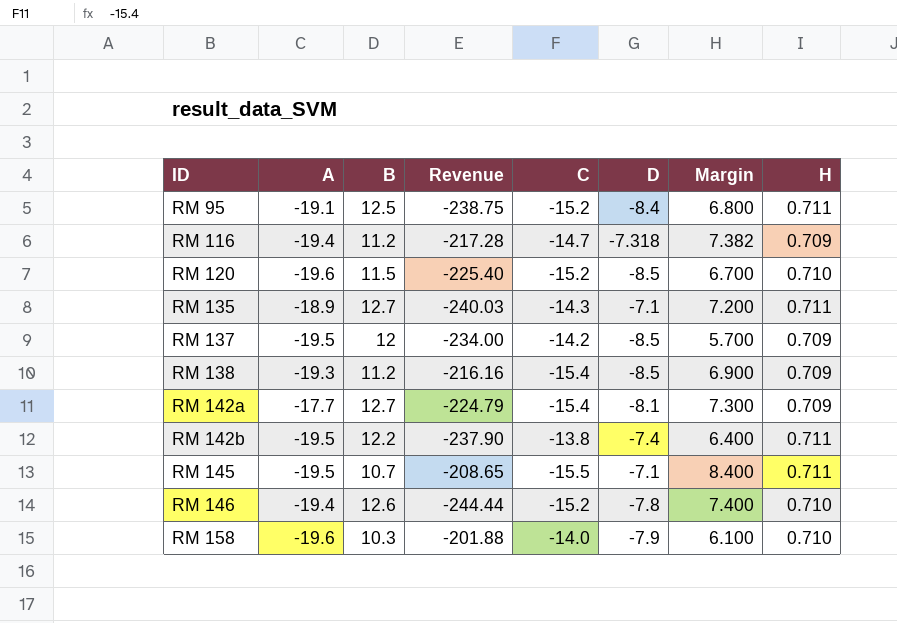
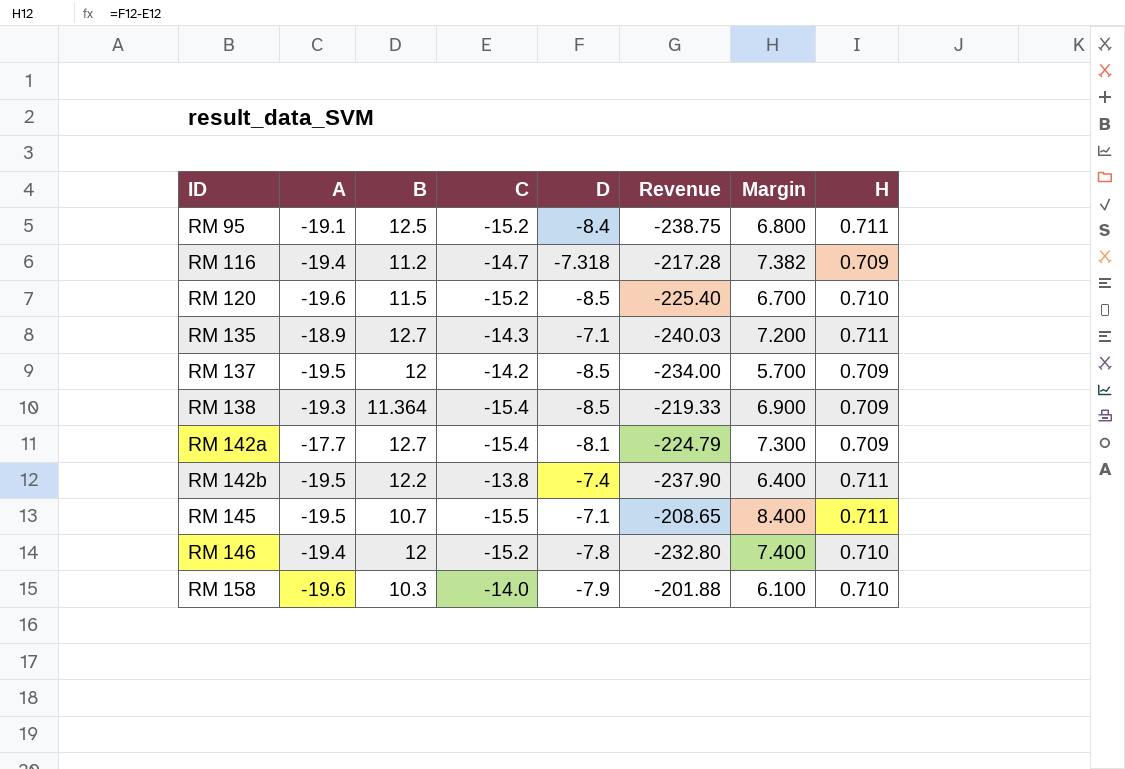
column Revenue | position: 4 -> 6
RM 138 | B: 11.2 -> 11.364
RM 138 | Revenue: -216.16 -> -219.33
RM 146 | B: 12.6 -> 12
RM 146 | Revenue: -244.44 -> -232.80

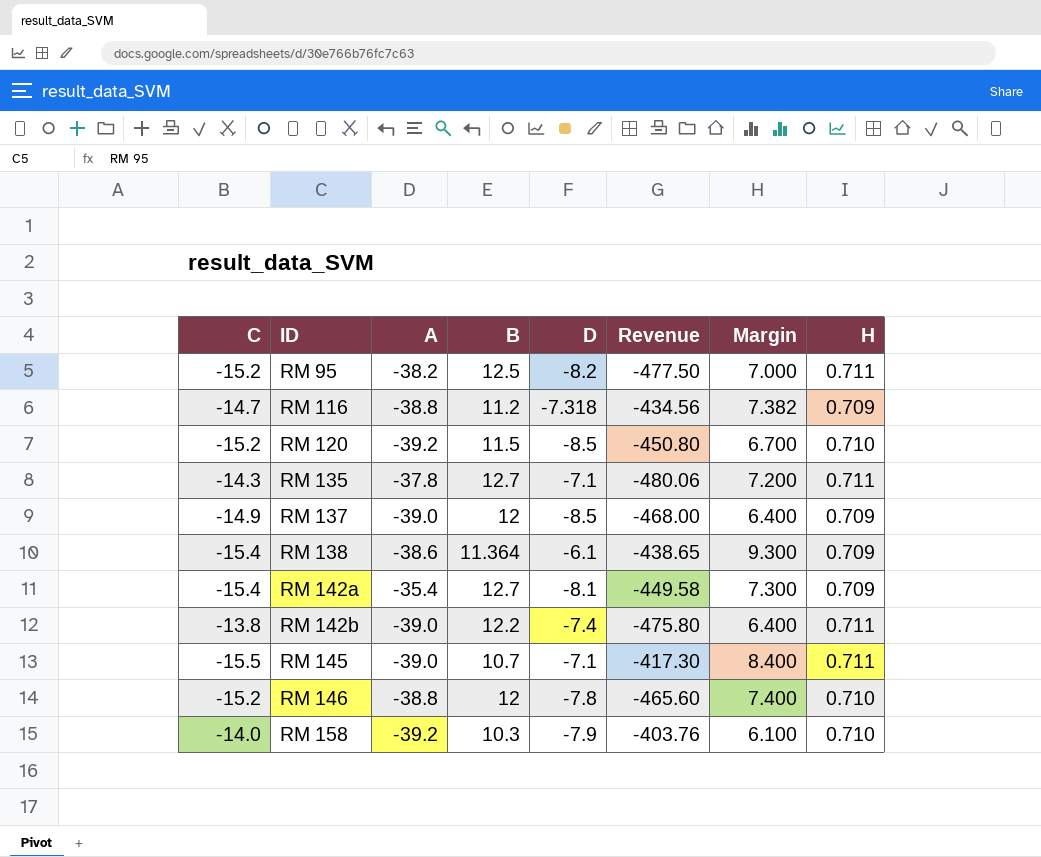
column C | position: 4 -> 1
RM 95 | A: -19.1 -> -38.2
RM 95 | D: -8.4 -> -8.2
RM 95 | Revenue: -238.75 -> -477.50
RM 95 | Margin: 6.800 -> 7.000
RM 116 | A: -19.4 -> -38.8
RM 116 | Revenue: -217.28 -> -434.56
RM 120 | A: -19.6 -> -39.2
RM 120 | Revenue: -225.40 -> -450.80
RM 135 | A: -18.9 -> -37.8
RM 135 | Revenue: -240.03 -> -480.06
RM 137 | C: -14.2 -> -14.9
RM 137 | A: -19.5 -> -39.0
RM 137 | Revenue: -234.00 -> -468.00
RM 137 | Margin: 5.700 -> 6.400
RM 138 | A: -19.3 -> -38.6
RM 138 | D: -8.5 -> -6.1
RM 138 | Revenue: -219.33 -> -438.65
RM 138 | Margin: 6.900 -> 9.300
RM 142a | A: -17.7 -> -35.4
RM 142a | Revenue: -224.79 -> -449.58
RM 142b | A: -19.5 -> -39.0
RM 142b | Revenue: -237.90 -> -475.80
RM 145 | A: -19.5 -> -39.0
RM 145 | Revenue: -208.65 -> -417.30
RM 146 | A: -19.4 -> -38.8
RM 146 | Revenue: -232.80 -> -465.60
RM 158 | A: -19.6 -> -39.2
RM 158 | Revenue: -201.88 -> -403.76

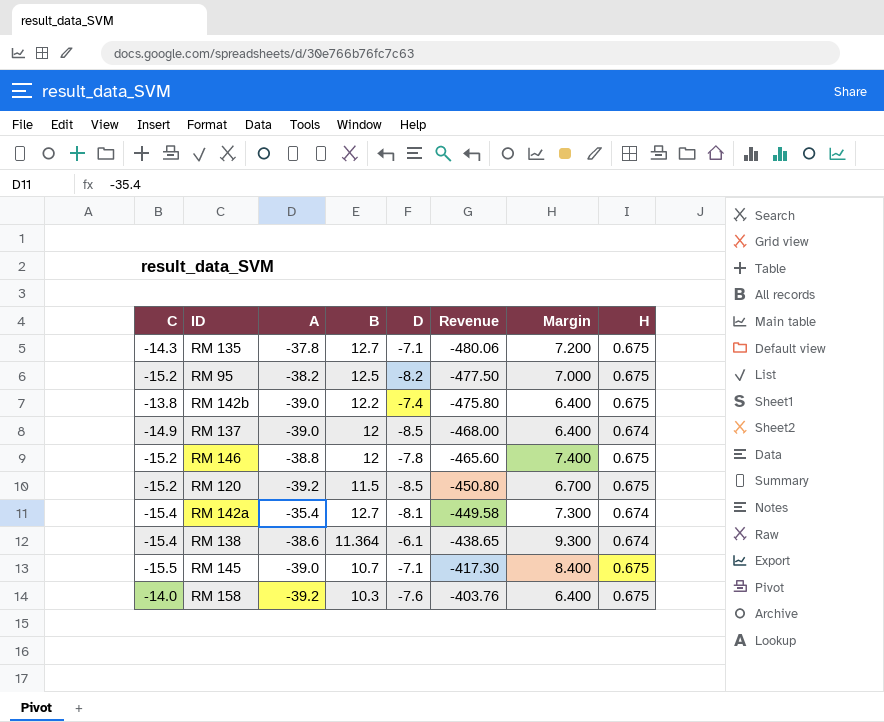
row order: ID ascending -> Revenue ascending
row RM 116: -14.7 | -38.8 | 11.2 | -7.318 | -434.56 | 7.382 | 0.709 -> none
RM 135 | H: 0.711 -> 0.675
RM 95 | H: 0.711 -> 0.675
RM 142b | H: 0.711 -> 0.675
RM 137 | H: 0.709 -> 0.674
RM 146 | H: 0.710 -> 0.675
RM 120 | H: 0.710 -> 0.675
RM 142a | H: 0.709 -> 0.674
RM 138 | H: 0.709 -> 0.674
RM 145 | H: 0.711 -> 0.675
RM 158 | D: -7.9 -> -7.6
RM 158 | Margin: 6.100 -> 6.400
RM 158 | H: 0.710 -> 0.675

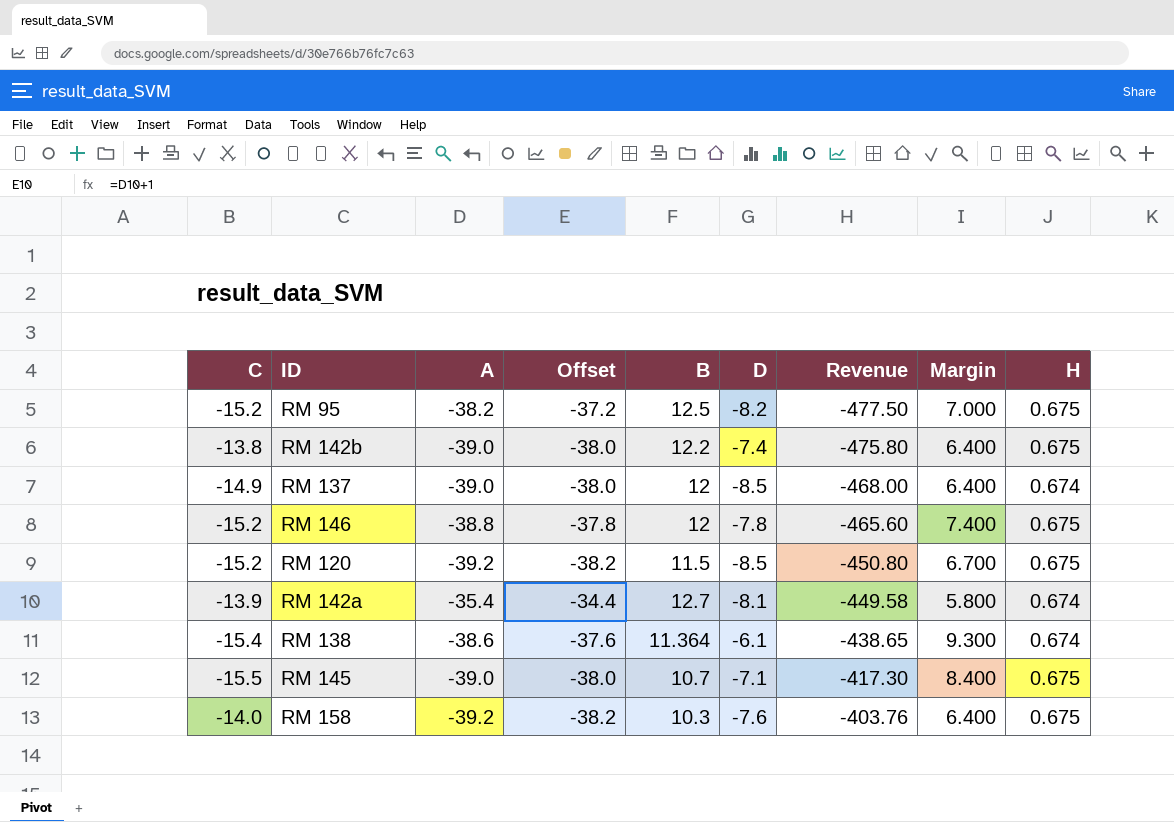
column Offset | formula: none -> [A] + 1
row RM 135: -14.3 | -37.8 | 12.7 | -7.1 | -480.06 | 7.200 | 0.675 -> none
RM 142a | C: -15.4 -> -13.9
RM 142a | Margin: 7.300 -> 5.800

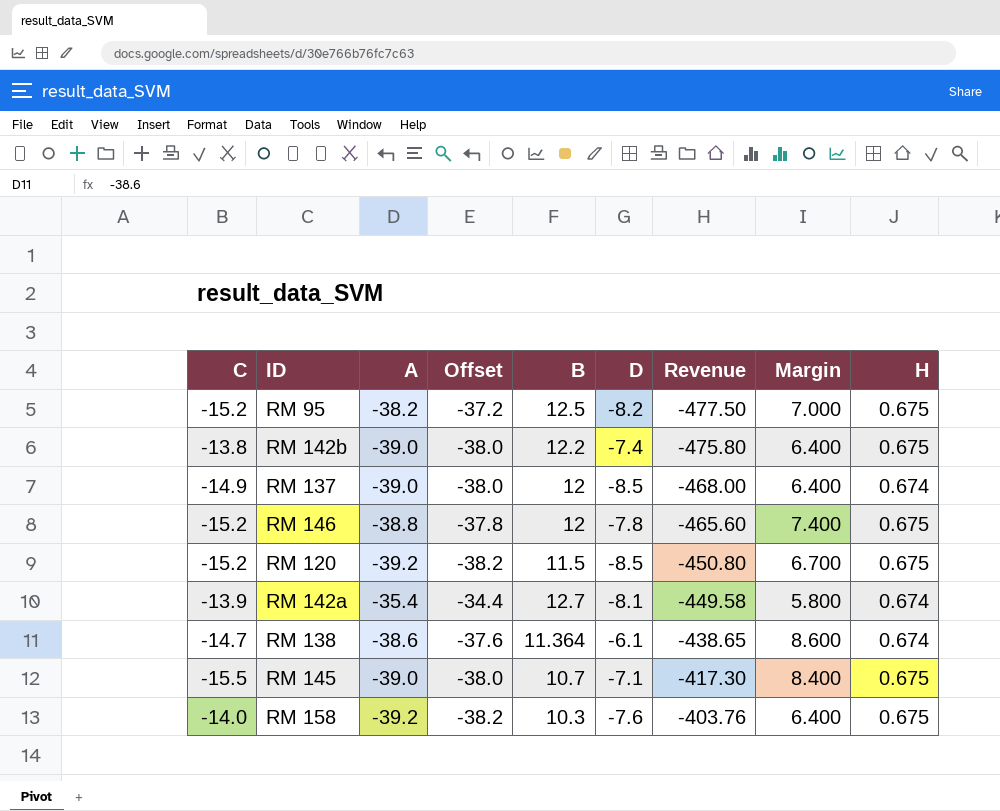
RM 138 | C: -15.4 -> -14.7
RM 138 | Margin: 9.300 -> 8.600

